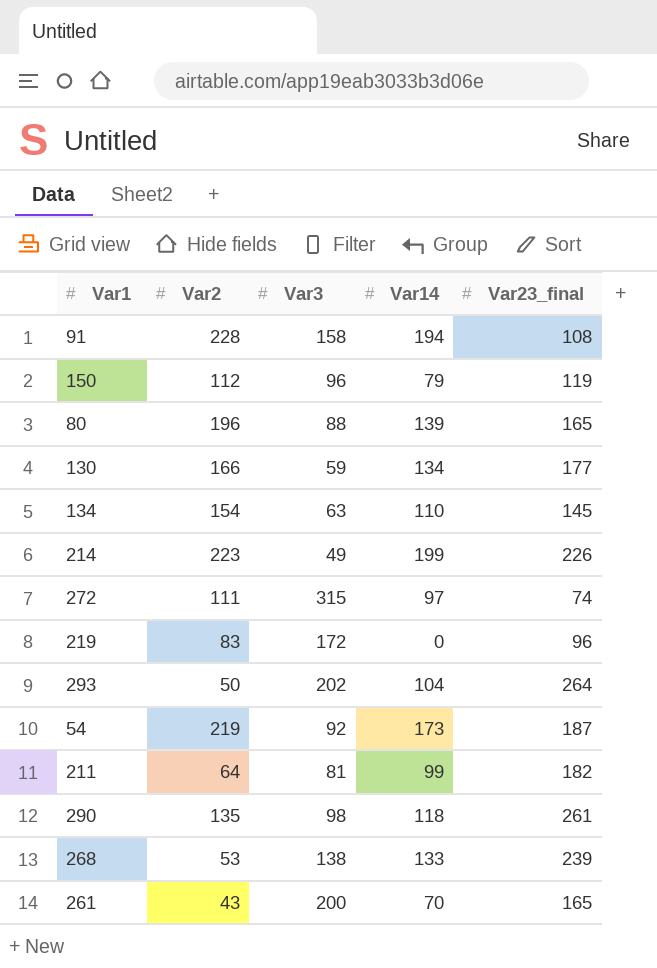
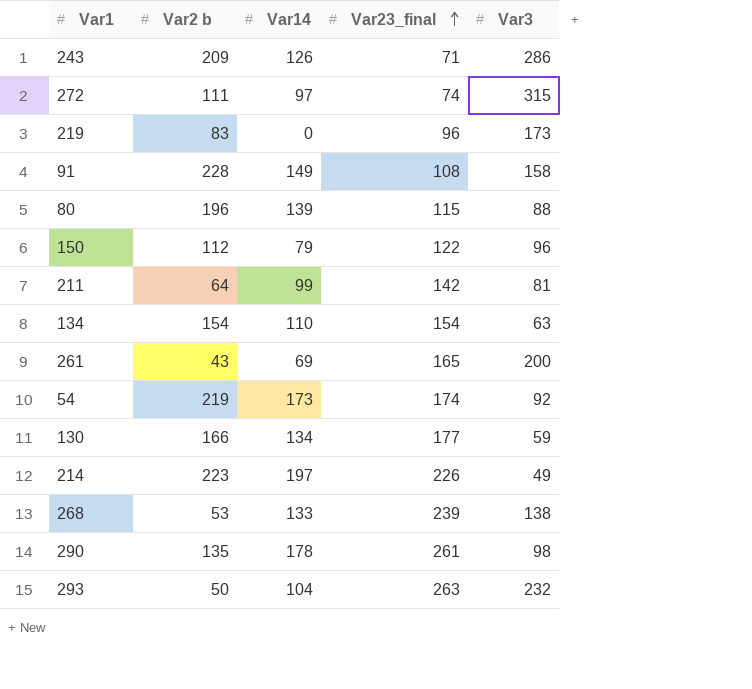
row order: none -> Var23_final ascending
column name: Var2 -> Var2 b
column Var3 | position: 3 -> 5
row 243: none -> 209 | 126 | 71 | 286
219 | Var3: 172 -> 173
91 | Var14: 194 -> 149
80 | Var23_final: 165 -> 115
150 | Var23_final: 119 -> 122
211 | Var23_final: 182 -> 142
134 | Var23_final: 145 -> 154
261 | Var14: 70 -> 69
54 | Var23_final: 187 -> 174
214 | Var14: 199 -> 197
290 | Var14: 118 -> 178
293 | Var23_final: 264 -> 263
293 | Var3: 202 -> 232

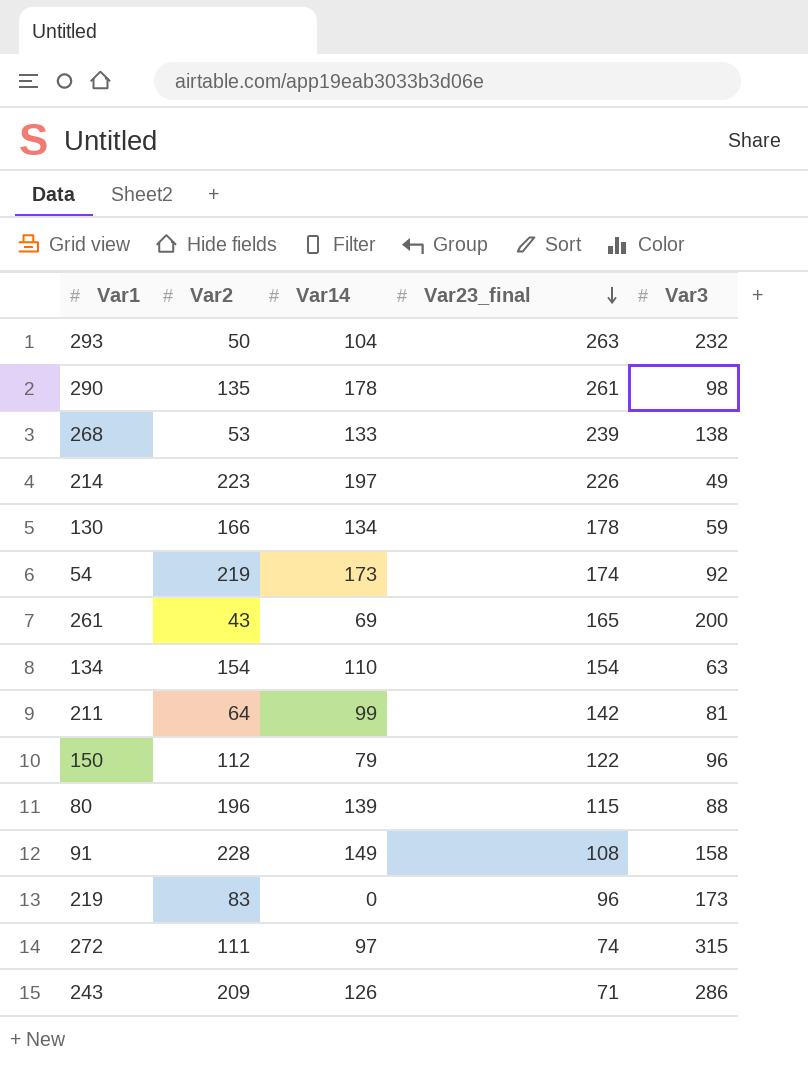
row order: Var23_final ascending -> Var23_final descending
column name: Var2 b -> Var2
130 | Var23_final: 177 -> 178

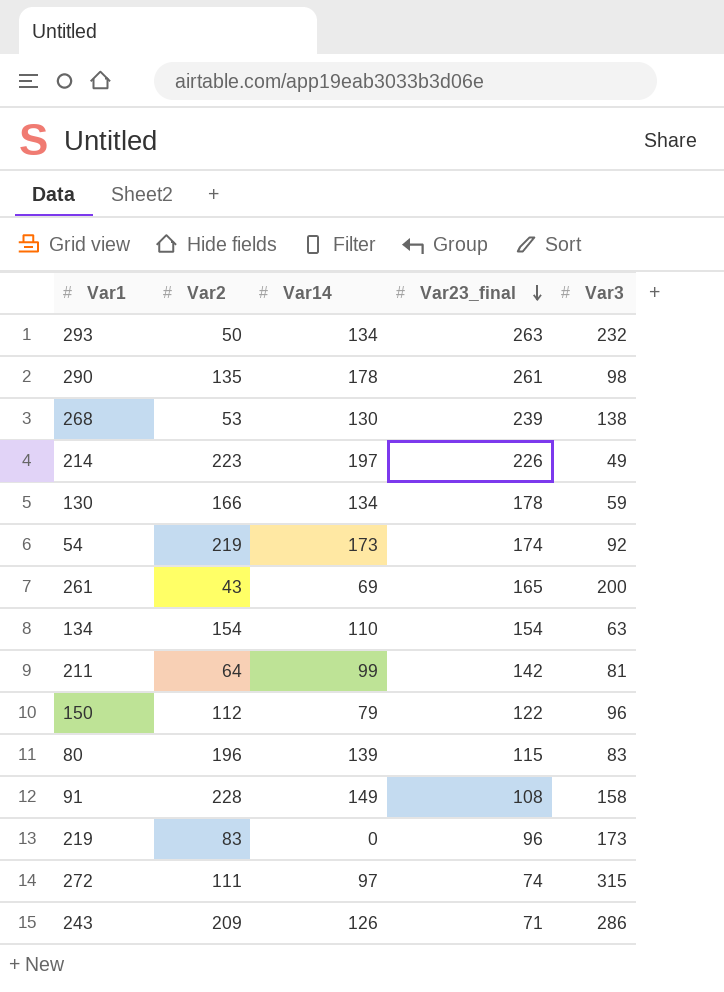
293 | Var14: 104 -> 134
268 | Var14: 133 -> 130
80 | Var3: 88 -> 83

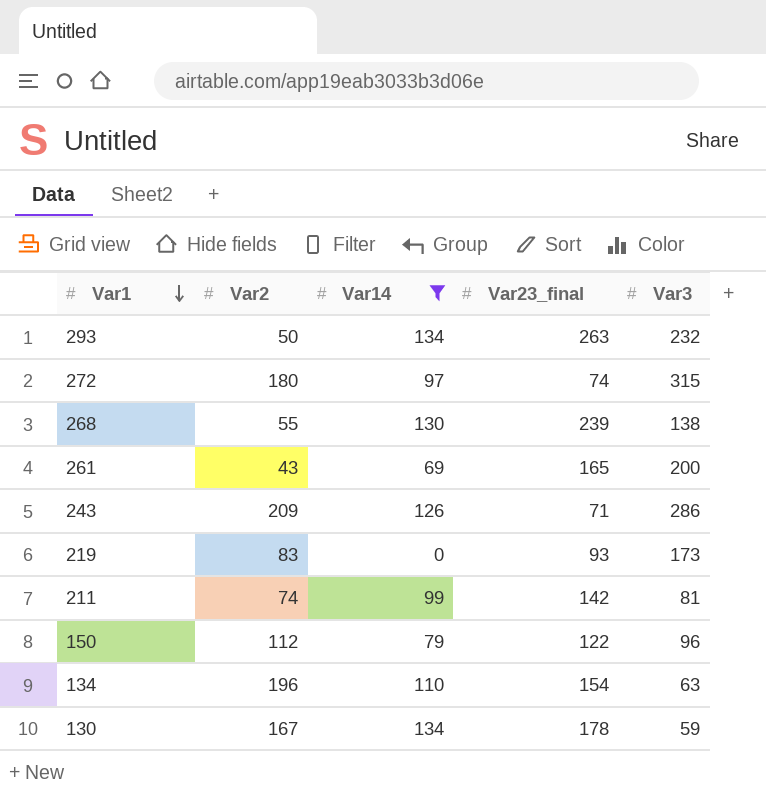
filter: none -> Var14 <= 134
row order: Var23_final descending -> Var1 descending
272 | Var2: 111 -> 180
268 | Var2: 53 -> 55
219 | Var23_final: 96 -> 93
211 | Var2: 64 -> 74
134 | Var2: 154 -> 196
130 | Var2: 166 -> 167

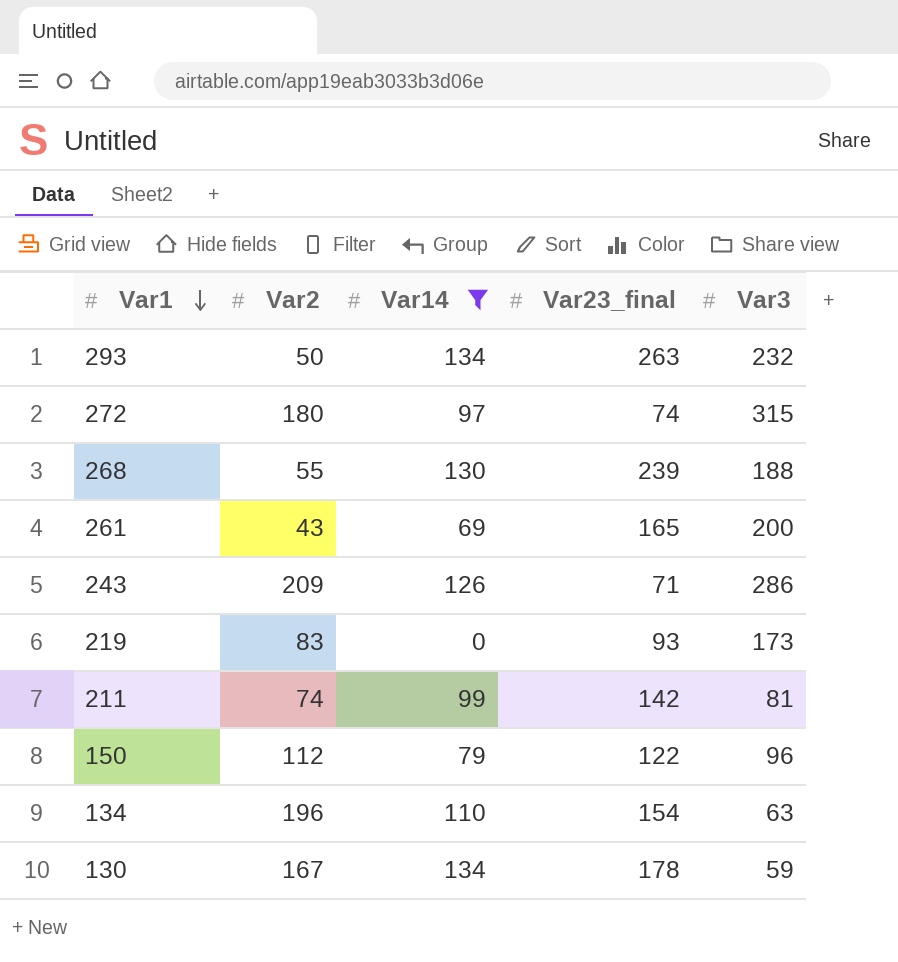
268 | Var3: 138 -> 188

